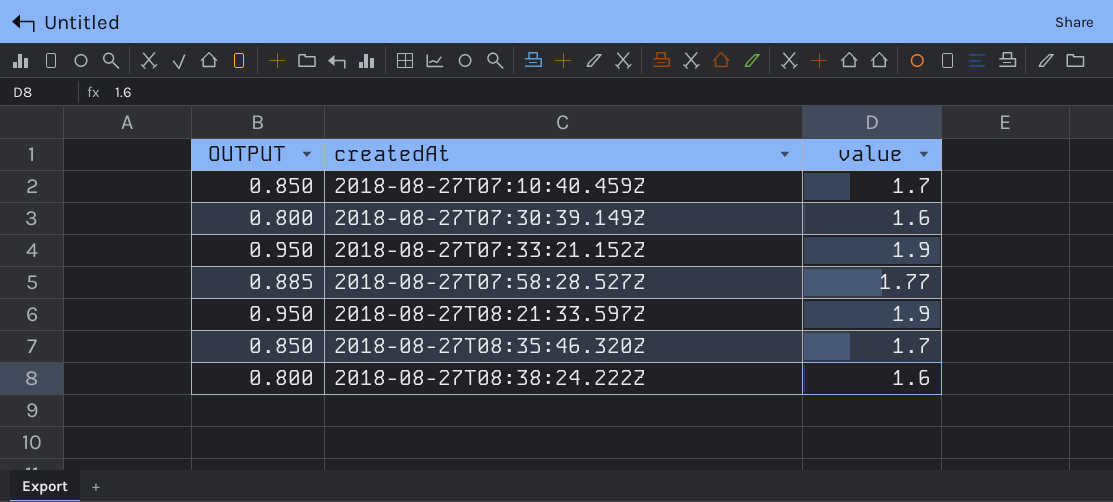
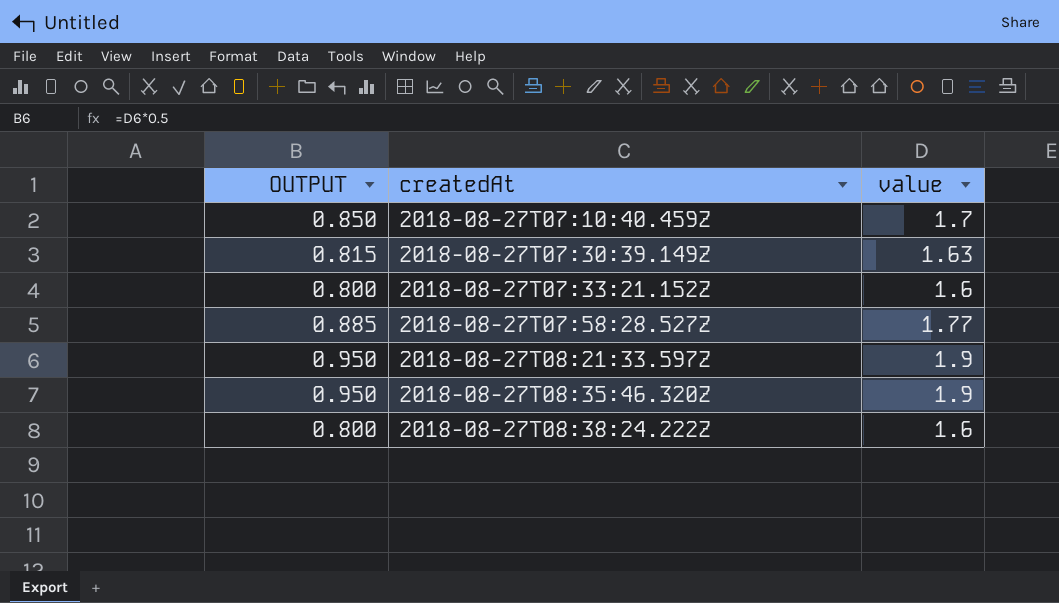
2018-08-27T07:30:39.149Z | OUTPUT: 0.800 -> 0.815
2018-08-27T07:30:39.149Z | value: 1.6 -> 1.63
2018-08-27T07:33:21.152Z | OUTPUT: 0.950 -> 0.800
2018-08-27T07:33:21.152Z | value: 1.9 -> 1.6
2018-08-27T08:35:46.320Z | OUTPUT: 0.850 -> 0.950
2018-08-27T08:35:46.320Z | value: 1.7 -> 1.9

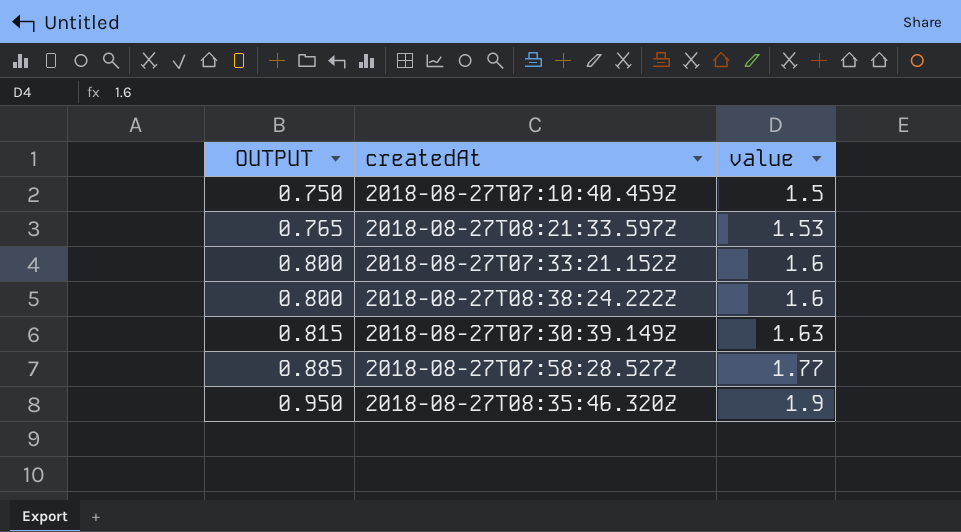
row order: createdAt ascending -> OUTPUT ascending
2018-08-27T07:10:40.459Z | OUTPUT: 0.850 -> 0.750
2018-08-27T07:10:40.459Z | value: 1.7 -> 1.5
2018-08-27T08:21:33.597Z | OUTPUT: 0.950 -> 0.765
2018-08-27T08:21:33.597Z | value: 1.9 -> 1.53

